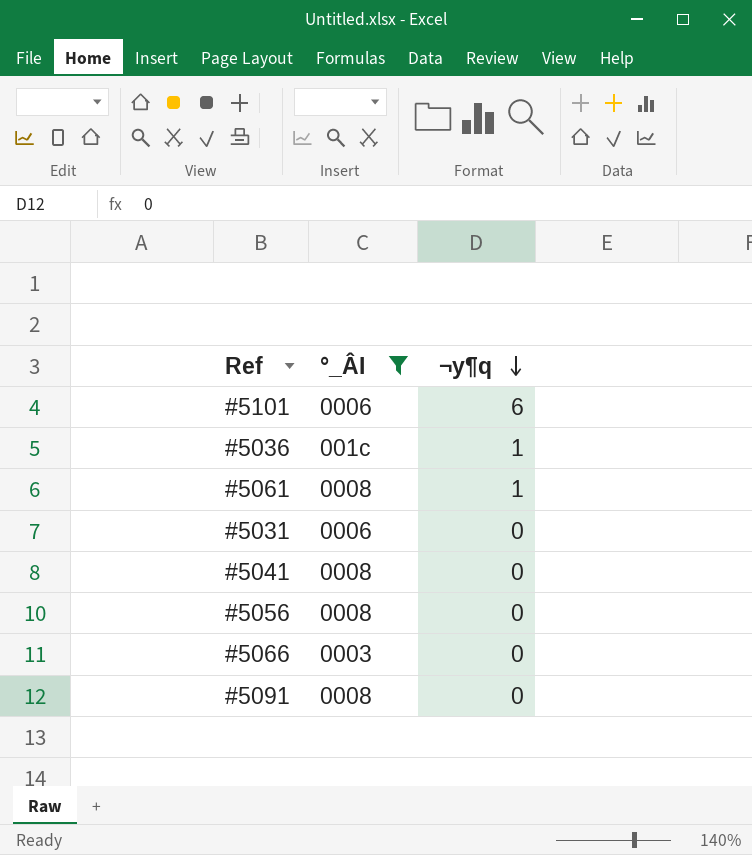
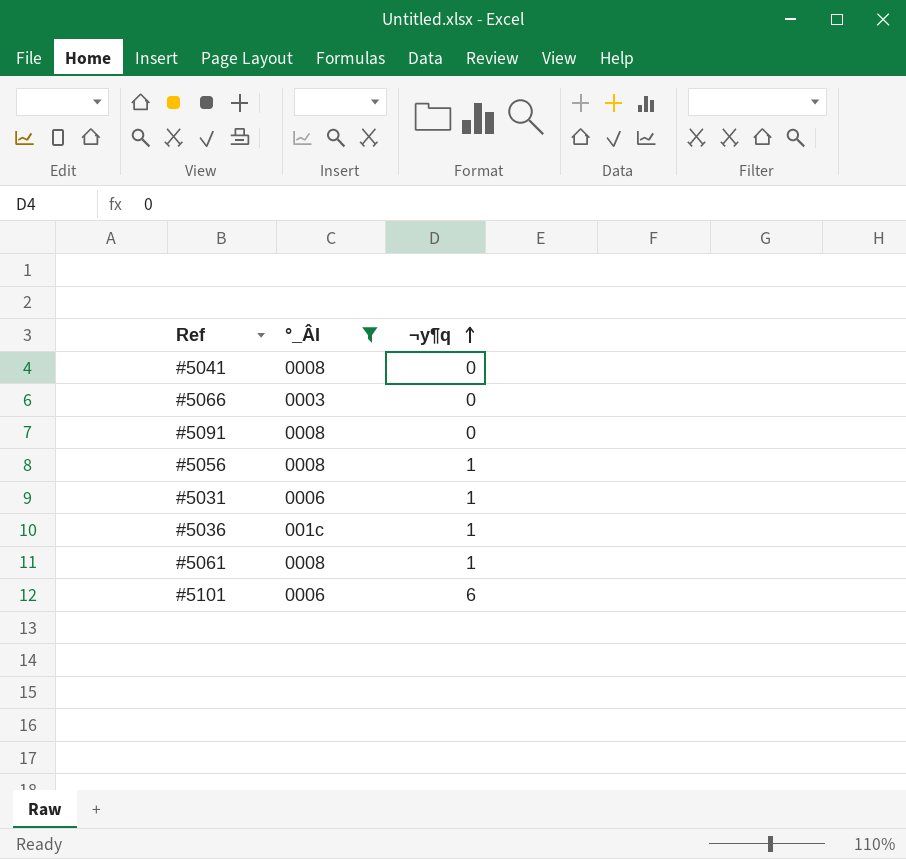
row order: ¬y¶q descending -> ¬y¶q ascending
#5056 | ¬y¶q: 0 -> 1
#5031 | ¬y¶q: 0 -> 1

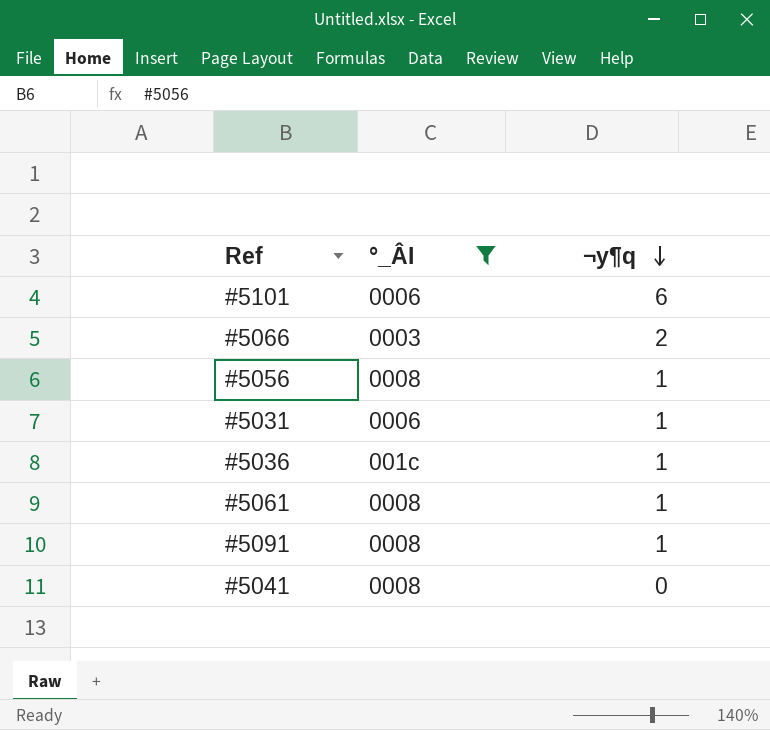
row order: ¬y¶q ascending -> ¬y¶q descending
#5066 | ¬y¶q: 0 -> 2
#5091 | ¬y¶q: 0 -> 1

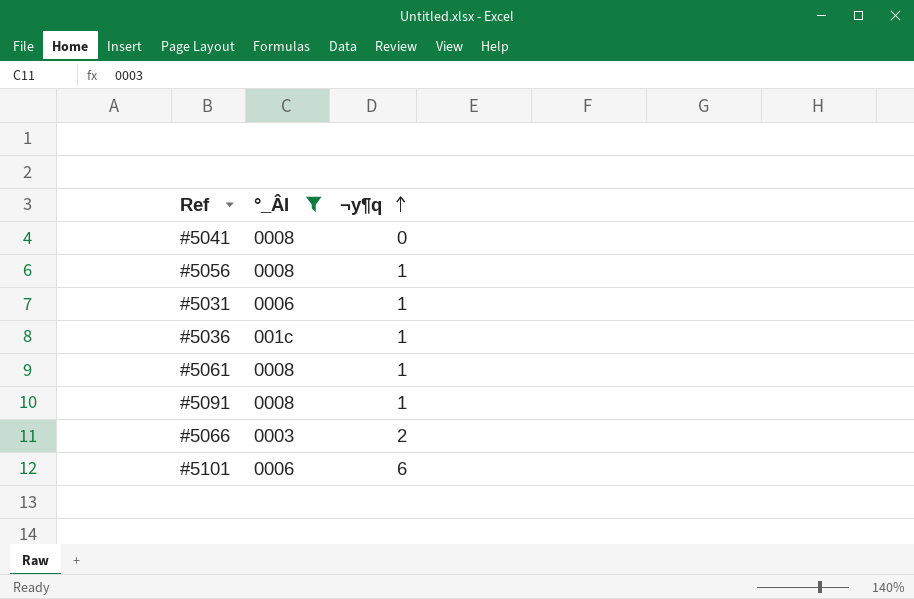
row order: ¬y¶q descending -> ¬y¶q ascending

